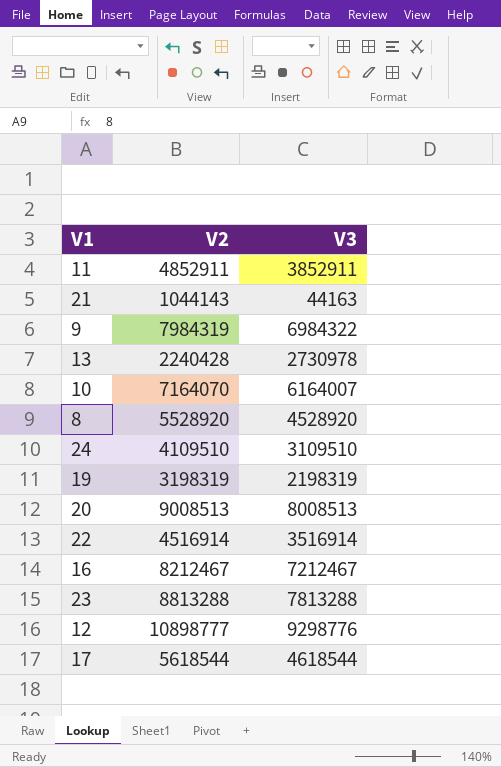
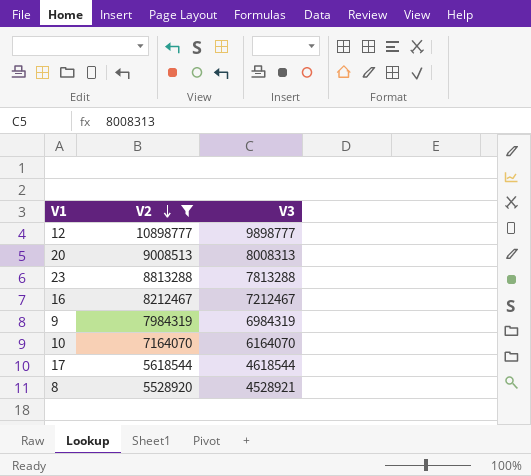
filter: none -> V2 >= 5528920
row order: none -> V2 descending
12 | V3: 9298776 -> 9898777
20 | V3: 8008513 -> 8008313
9 | V3: 6984322 -> 6984319
10 | V3: 6164007 -> 6164070
8 | V3: 4528920 -> 4528921

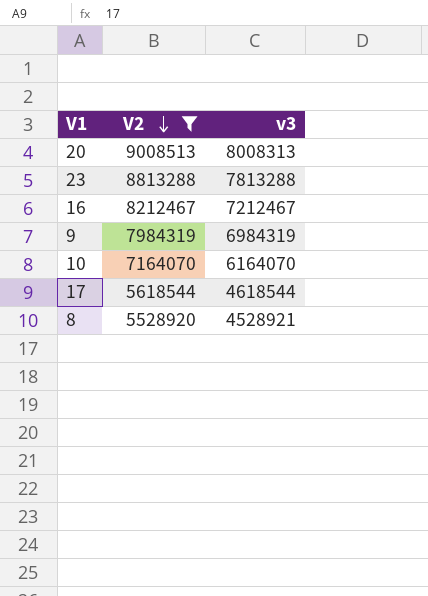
column name: V3 -> v3
row 12: 10898777 | 9898777 -> none

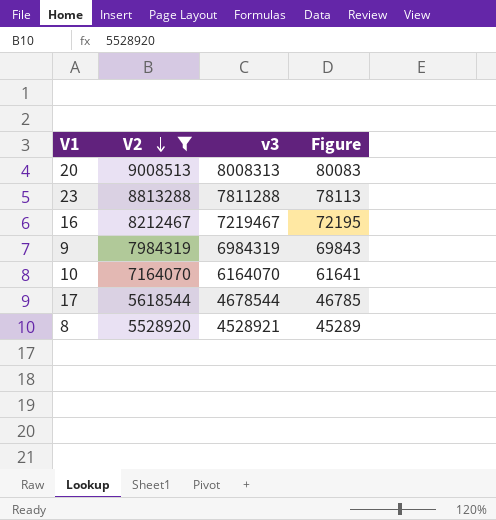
column Figure | formula: none -> [v3] * 0.01
23 | v3: 7813288 -> 7811288
16 | v3: 7212467 -> 7219467
17 | v3: 4618544 -> 4678544

